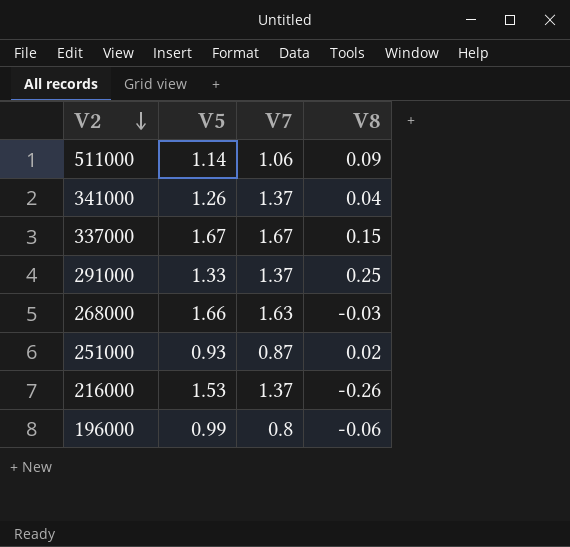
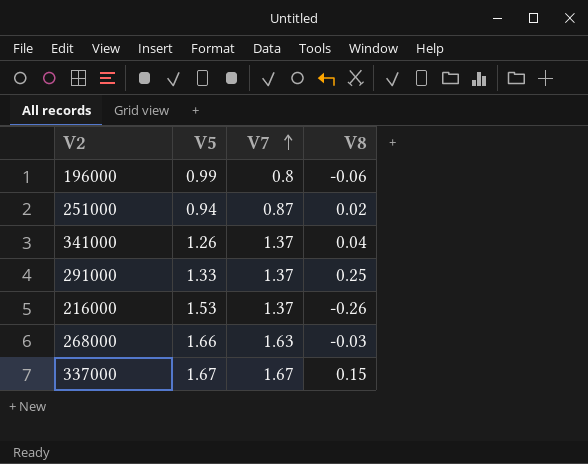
row order: V2 descending -> V7 ascending
row 511000: 1.14 | 1.06 | 0.09 -> none
251000 | V5: 0.93 -> 0.94

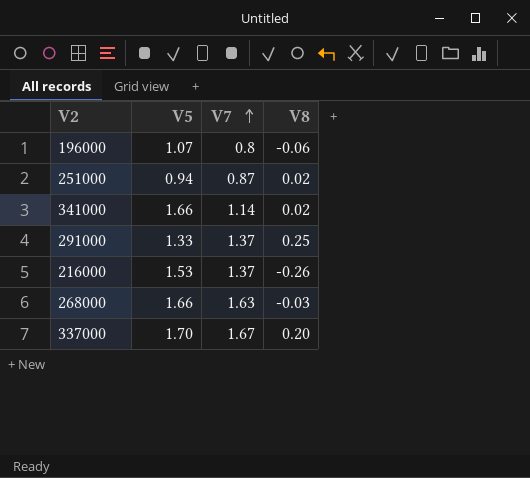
196000 | V5: 0.99 -> 1.07
341000 | V5: 1.26 -> 1.66
341000 | V7: 1.37 -> 1.14
341000 | V8: 0.04 -> 0.02
337000 | V5: 1.67 -> 1.70
337000 | V8: 0.15 -> 0.20

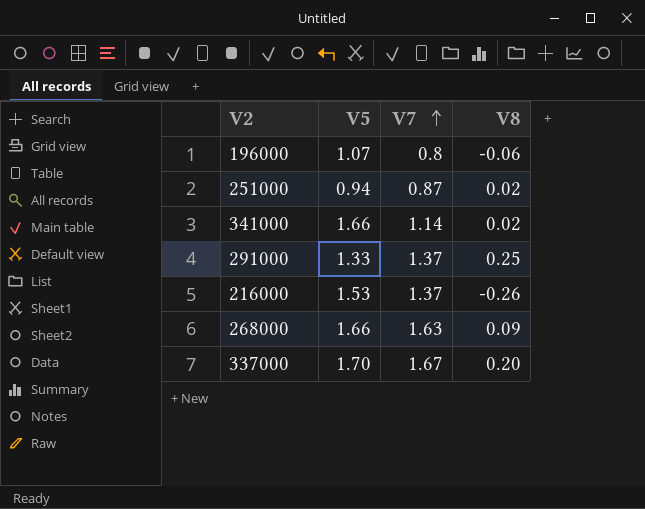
268000 | V8: -0.03 -> 0.09

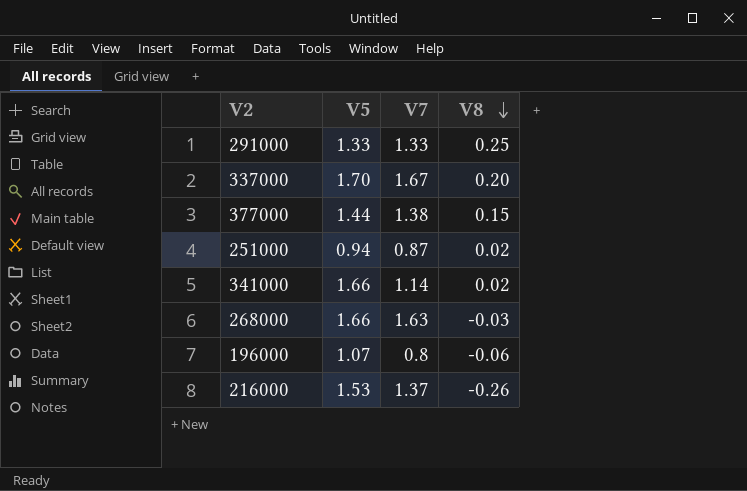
row order: V7 ascending -> V8 descending
291000 | V7: 1.37 -> 1.33
row 377000: none -> 1.44 | 1.38 | 0.15
268000 | V8: 0.09 -> -0.03

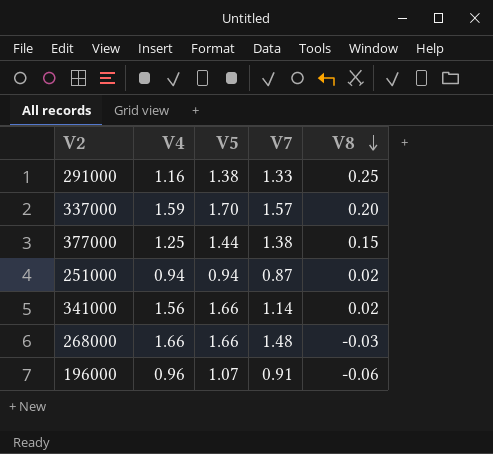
column V4 | position: none -> 2
row 216000: 1.53 | 1.37 | -0.26 -> none
291000 | V5: 1.33 -> 1.38
337000 | V7: 1.67 -> 1.57
268000 | V7: 1.63 -> 1.48
196000 | V7: 0.8 -> 0.91

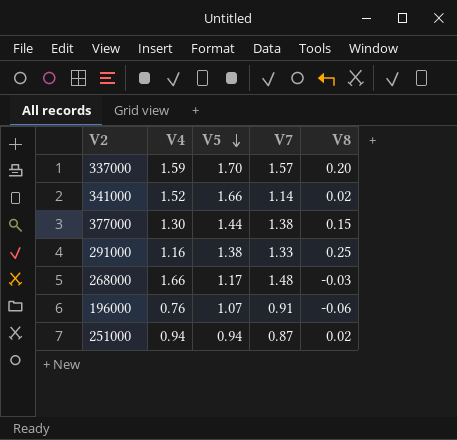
row order: V8 descending -> V5 descending
341000 | V4: 1.56 -> 1.52
377000 | V4: 1.25 -> 1.30
268000 | V5: 1.66 -> 1.17
196000 | V4: 0.96 -> 0.76

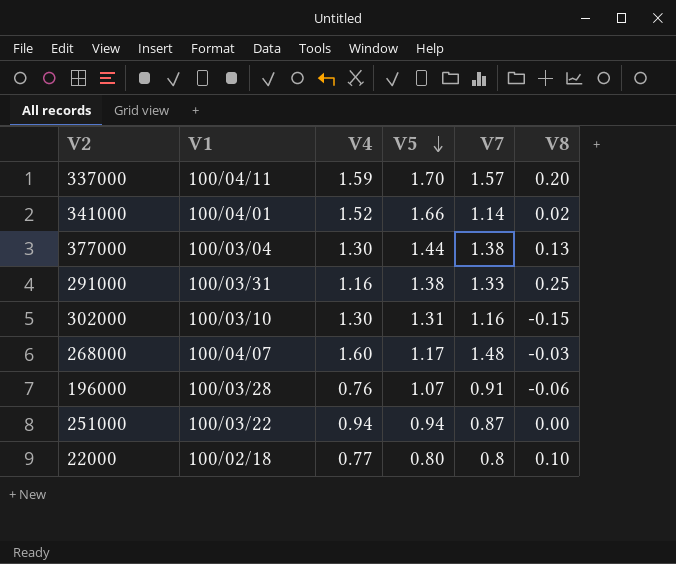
column V1 | position: none -> 2
377000 | V8: 0.15 -> 0.13
row 302000: none -> 100/03/10 | 1.30 | 1.31 | 1.16 | -0.15
268000 | V4: 1.66 -> 1.60
251000 | V8: 0.02 -> 0.00
row 22000: none -> 100/02/18 | 0.77 | 0.80 | 0.8 | 0.10

